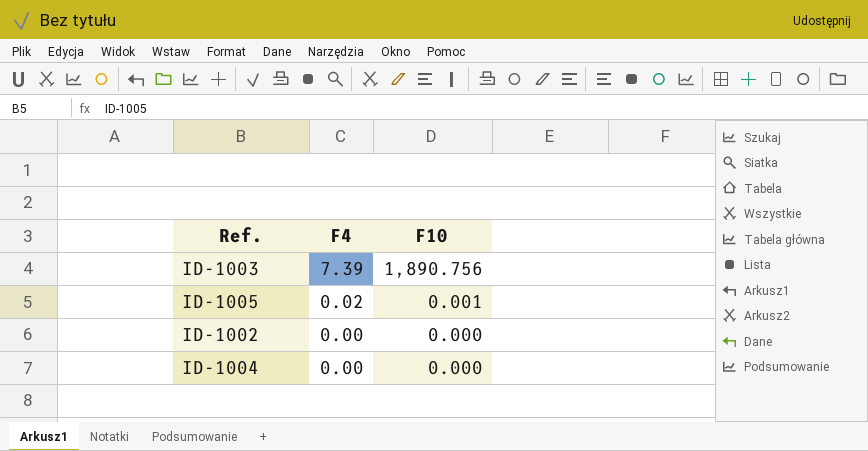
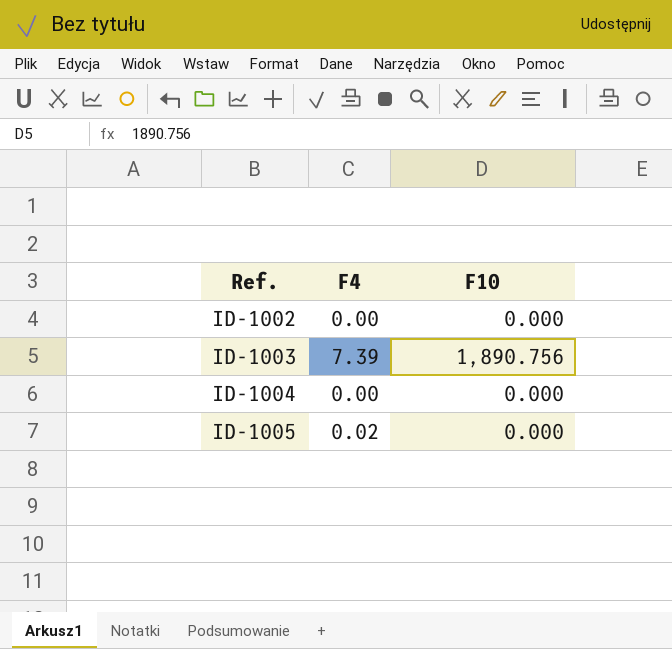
row order: F4 descending -> Ref. ascending
ID-1005 | F10: 0.001 -> 0.000

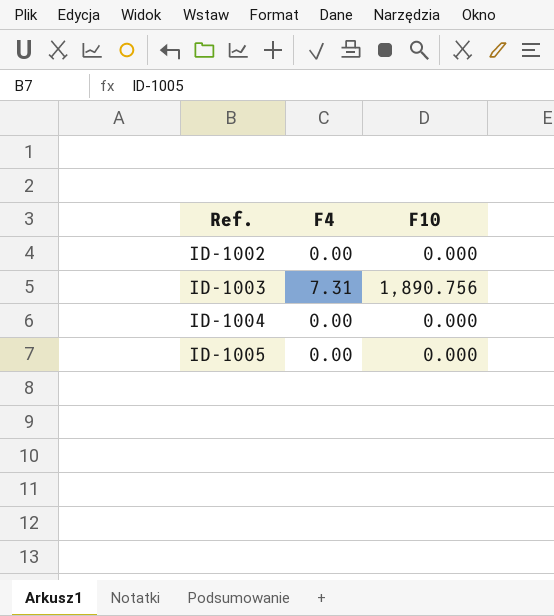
ID-1003 | F4: 7.39 -> 7.31
ID-1005 | F4: 0.02 -> 0.00

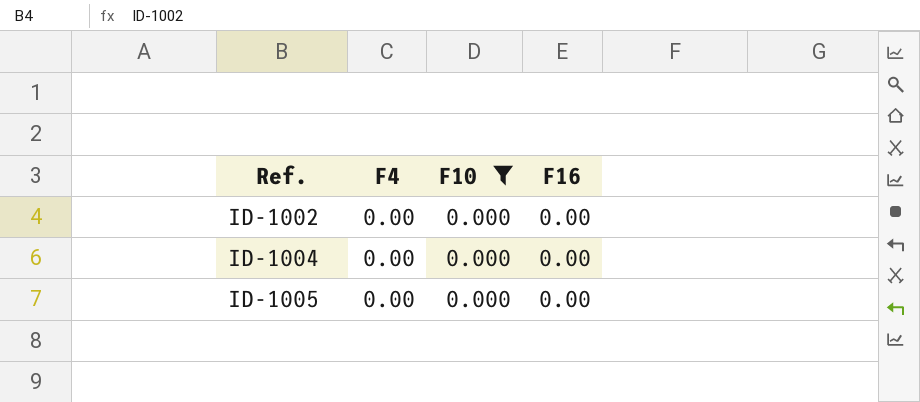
filter: none -> F10 = 0.000
column F16 | position: none -> 4

